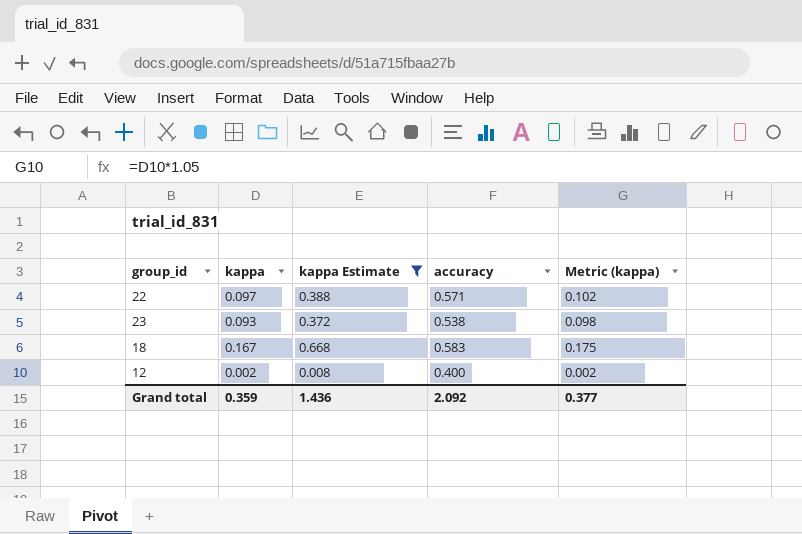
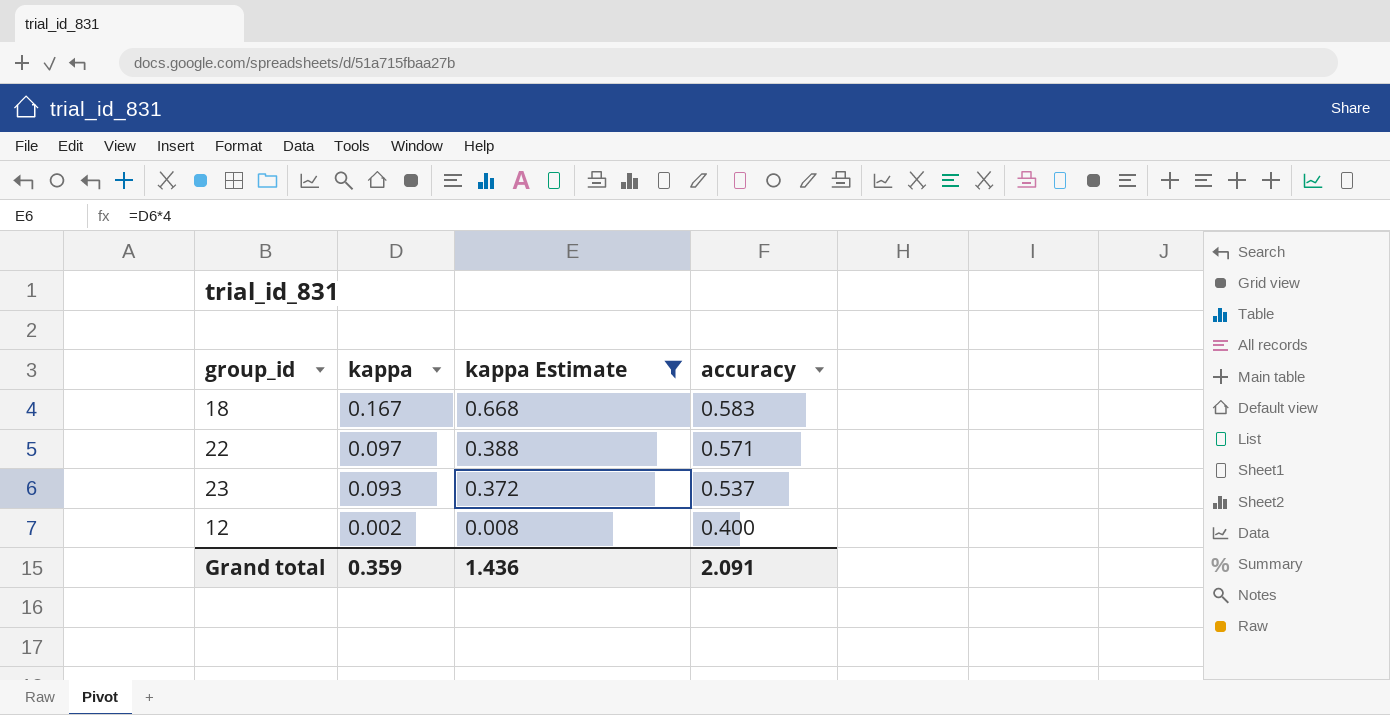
row order: none -> kappa descending
column Metric (kappa) | formula: [kappa] * 1.05 -> none
23 | accuracy: 0.538 -> 0.537
Grand total | accuracy: 2.092 -> 2.091

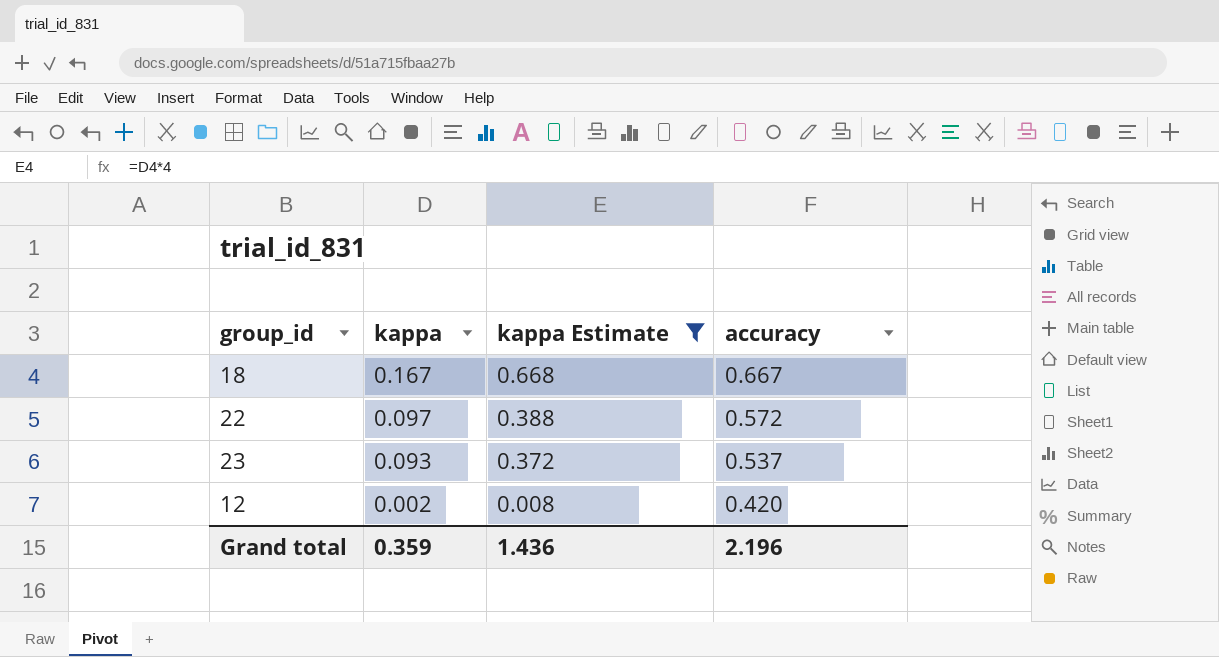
18 | accuracy: 0.583 -> 0.667
22 | accuracy: 0.571 -> 0.572
12 | accuracy: 0.400 -> 0.420
Grand total | accuracy: 2.091 -> 2.196

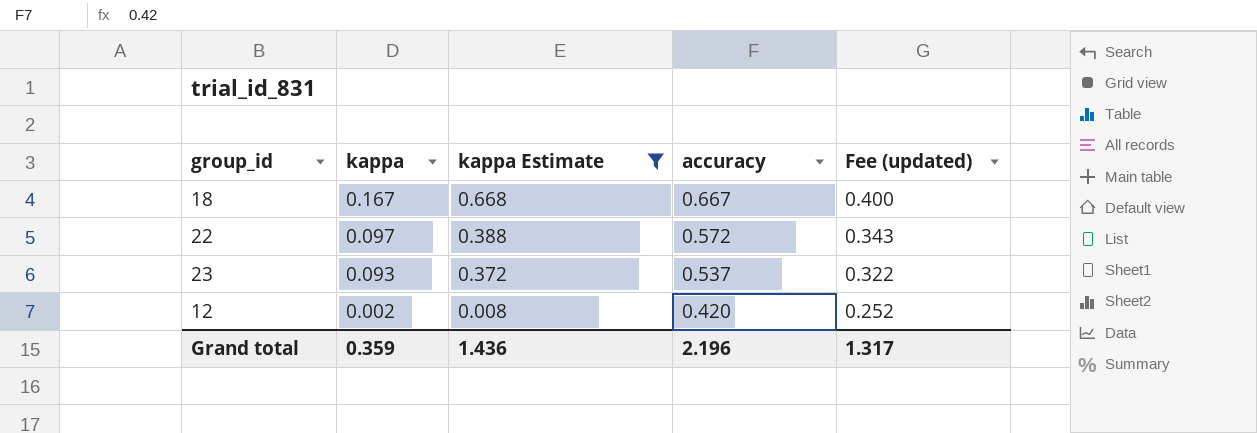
column Fee (updated) | formula: none -> [accuracy] * 0.6

